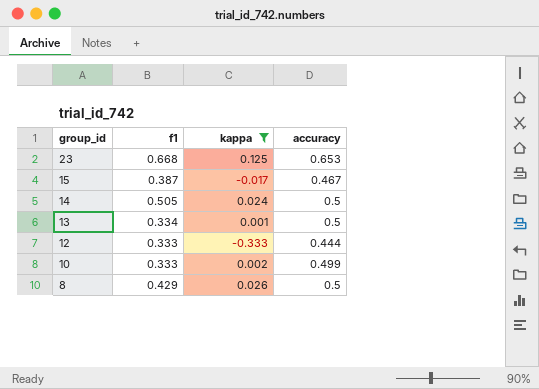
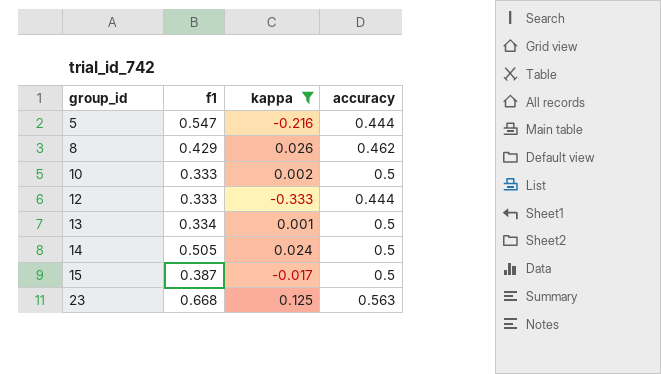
row order: group_id descending -> group_id ascending
row 5: none -> 0.547 | -0.216 | 0.444
8 | accuracy: 0.5 -> 0.462
10 | accuracy: 0.499 -> 0.5
15 | accuracy: 0.467 -> 0.5
23 | accuracy: 0.653 -> 0.563

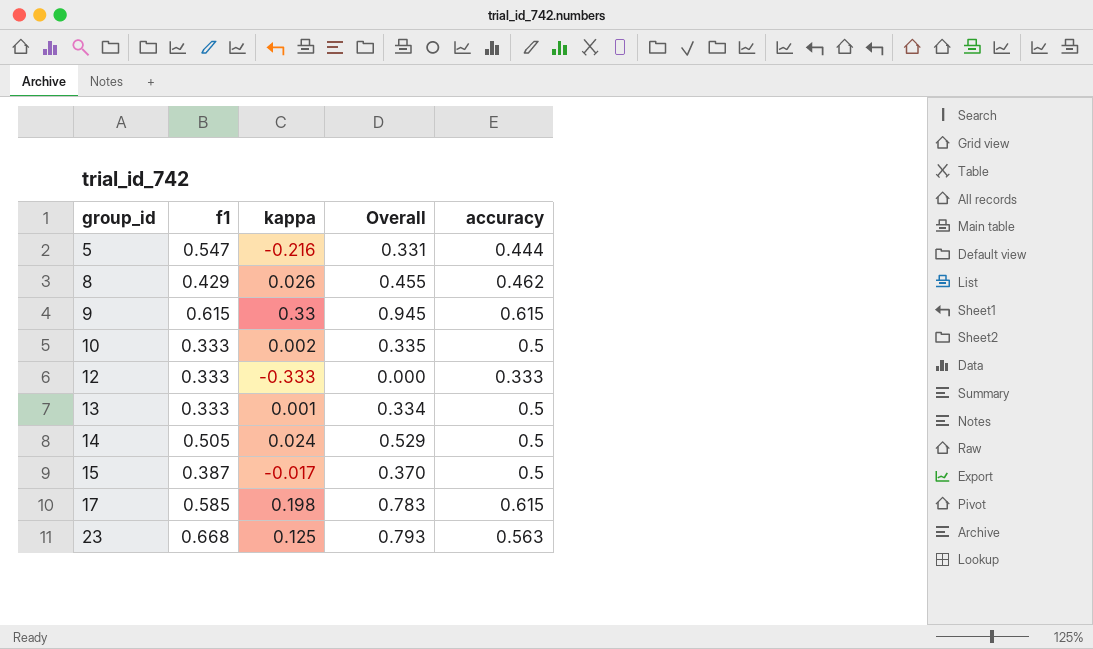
filter: kappa <= 0.125 -> none
column Overall | formula: none -> [f1] + [kappa]
12 | accuracy: 0.444 -> 0.333
13 | f1: 0.334 -> 0.333

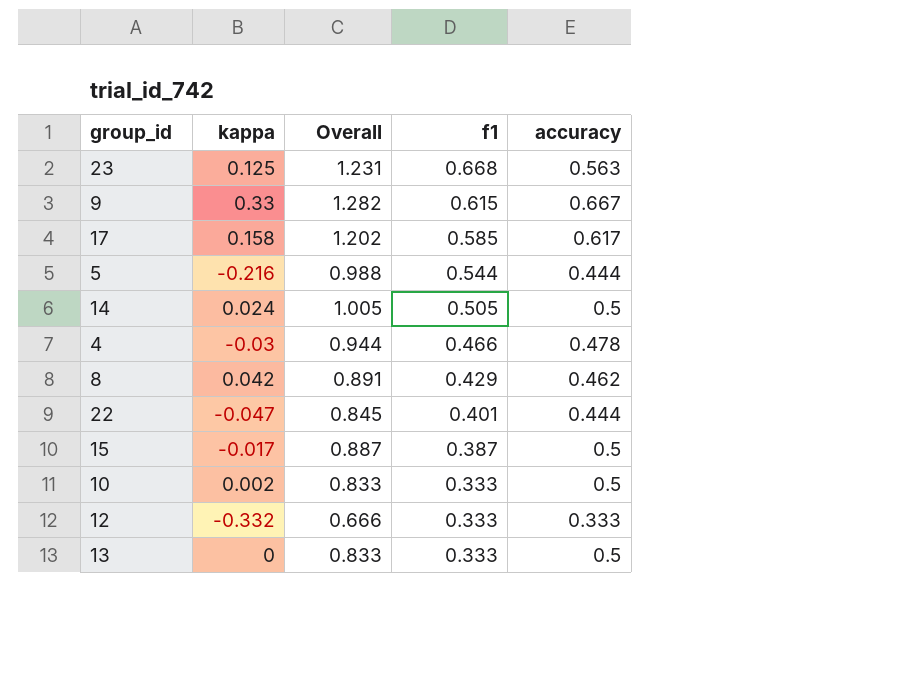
row order: group_id ascending -> f1 descending
column Overall | formula: [f1] + [kappa] -> [f1] + [accuracy]
column f1 | position: 2 -> 4
9 | accuracy: 0.615 -> 0.667
17 | kappa: 0.198 -> 0.158
17 | accuracy: 0.615 -> 0.617
5 | f1: 0.547 -> 0.544
row 4: none -> -0.03 | 0.944 | 0.466 | 0.478
8 | kappa: 0.026 -> 0.042
row 22: none -> -0.047 | 0.845 | 0.401 | 0.444
12 | kappa: -0.333 -> -0.332
13 | kappa: 0.001 -> 0

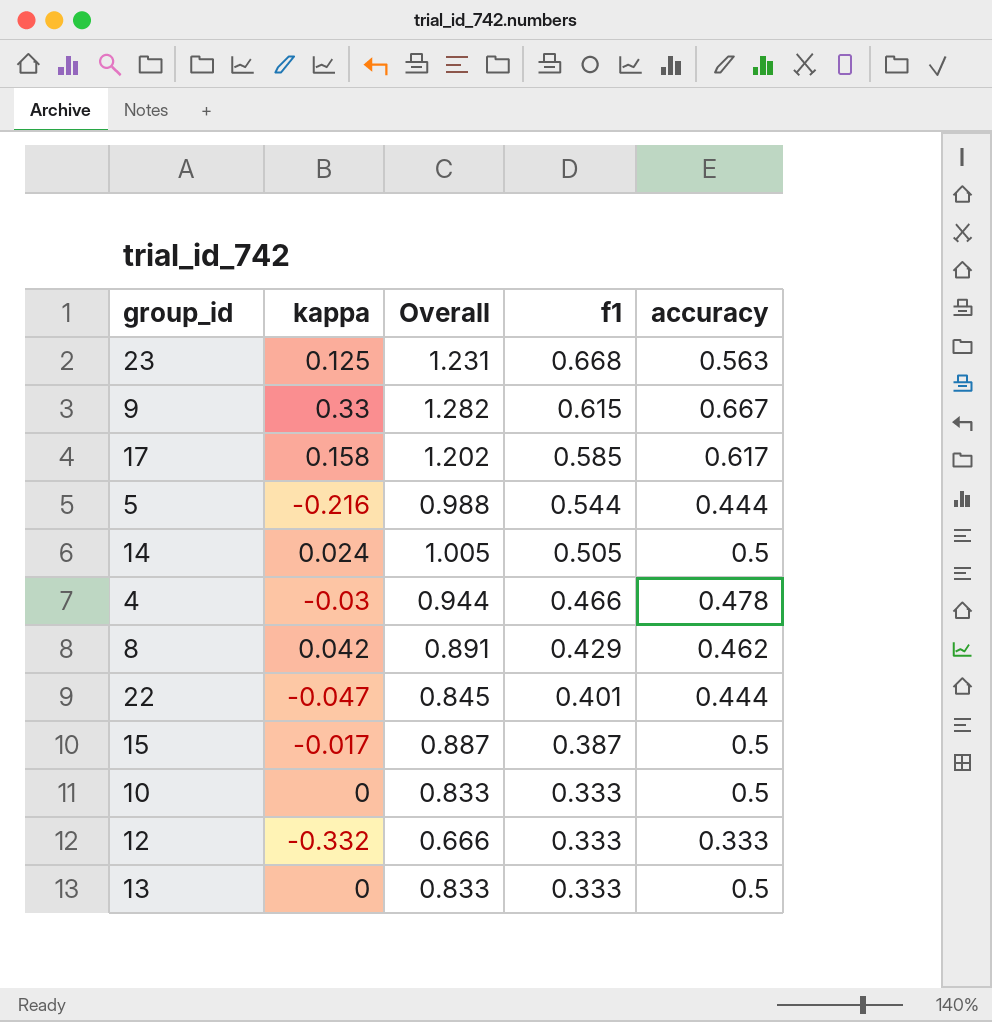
10 | kappa: 0.002 -> 0

